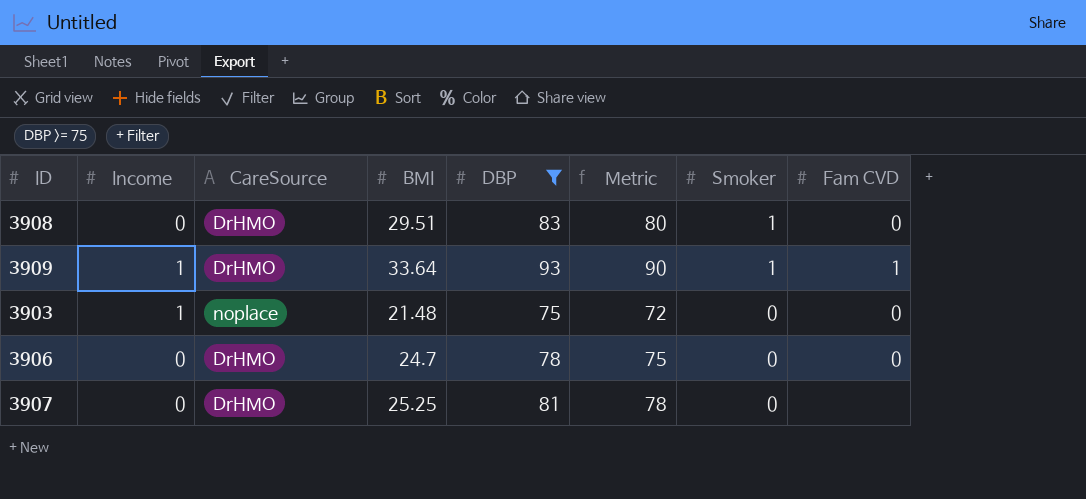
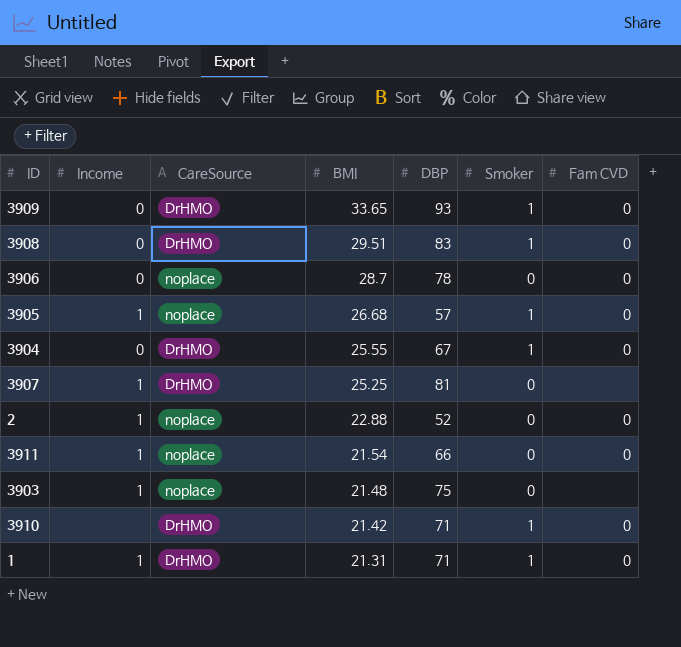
filter: DBP >= 75 -> none
row order: Smoker descending -> BMI descending
column Metric | formula: [DBP] - 3 -> none
3909 | Income: 1 -> 0
3909 | BMI: 33.64 -> 33.65
3909 | Fam CVD: 1 -> 0
3906 | CareSource: DrHMO -> noplace
3906 | BMI: 24.7 -> 28.7
3907 | Income: 0 -> 1
3903 | Fam CVD: 0 -> none

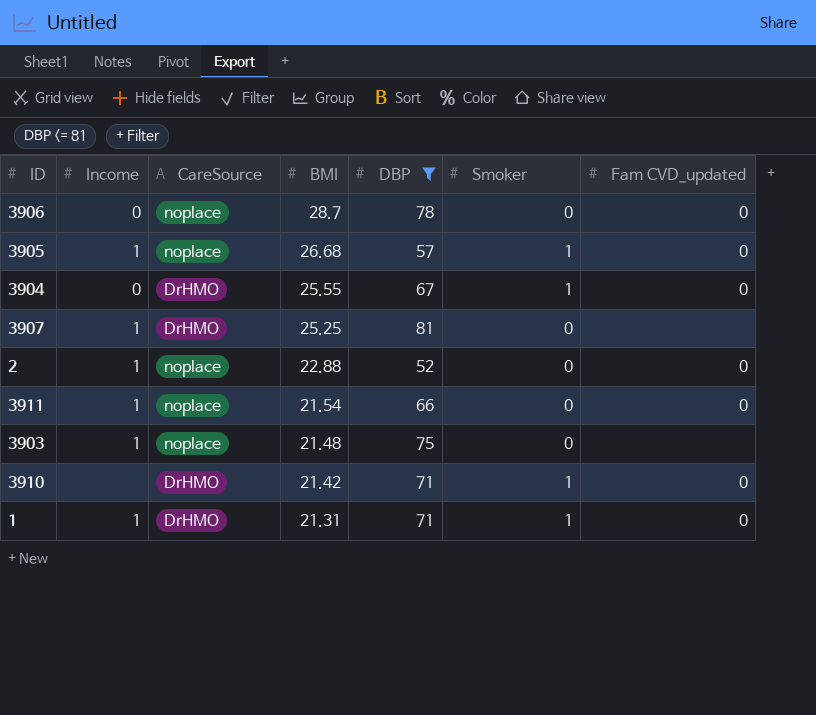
filter: none -> DBP <= 81
column name: Fam CVD -> Fam CVD_updated

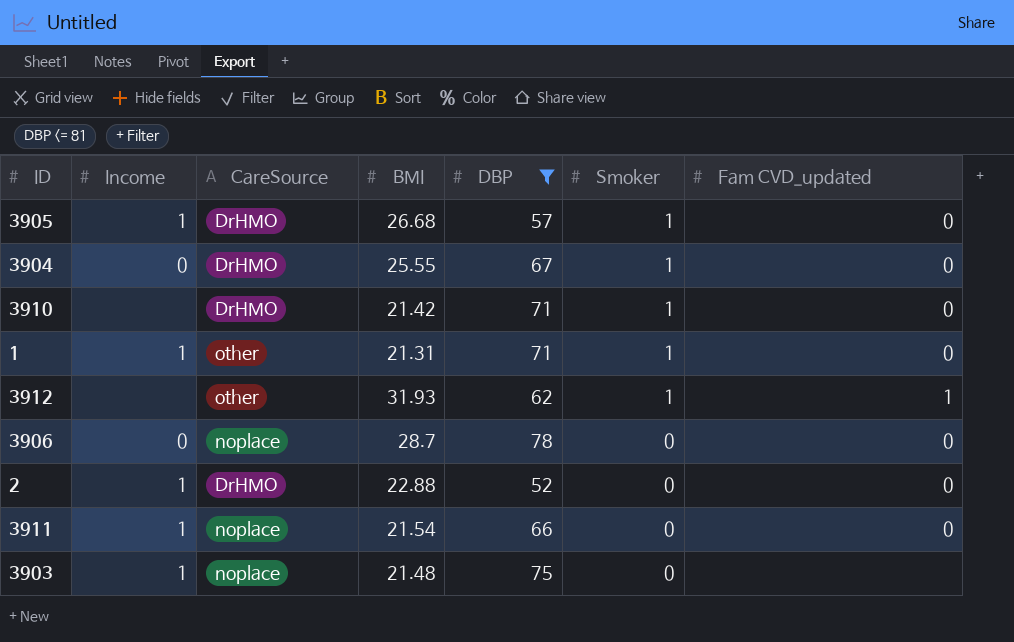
row order: BMI descending -> Smoker descending
row 3907: 1 | DrHMO | 25.25 | 81 | 0 | none -> none
3905 | CareSource: noplace -> DrHMO
1 | CareSource: DrHMO -> other
row 3912: none -> none | other | 31.93 | 62 | 1 | 1
2 | CareSource: noplace -> DrHMO

